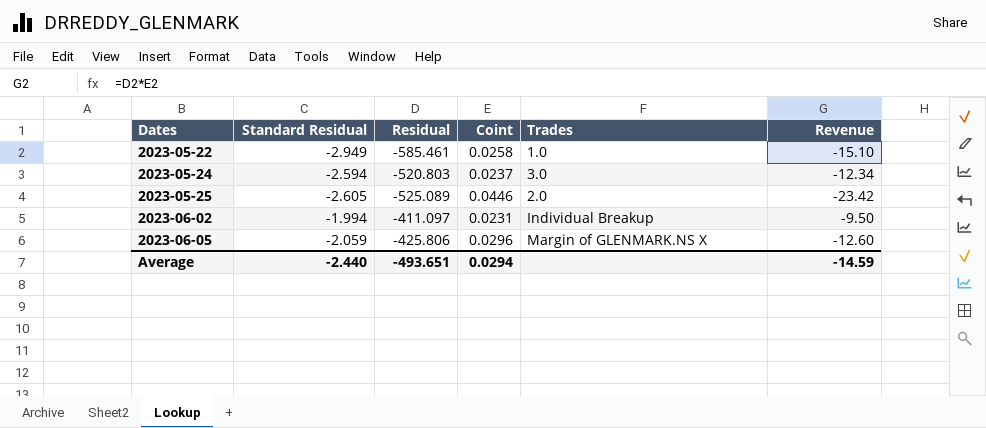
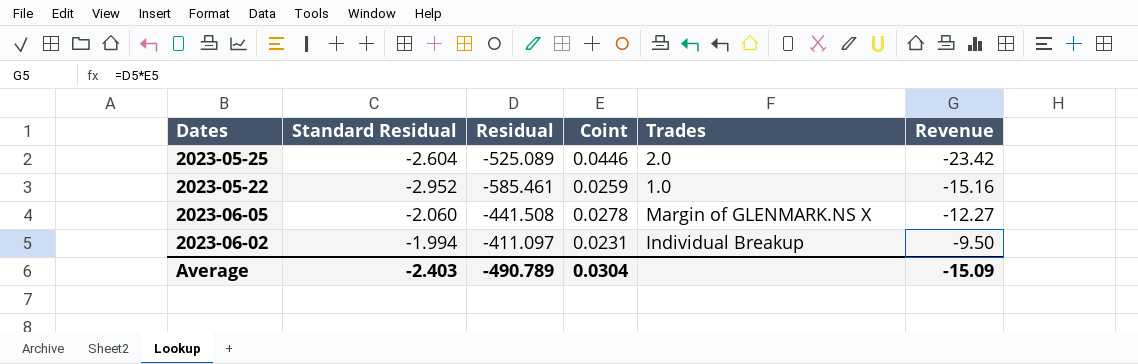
row order: Dates ascending -> Revenue ascending
row 2023-05-24: -2.594 | -520.803 | 0.0237 | 3.0 | -12.34 -> none
2023-05-25 | Standard Residual: -2.605 -> -2.604
2023-05-22 | Standard Residual: -2.949 -> -2.952
2023-05-22 | Coint: 0.0258 -> 0.0259
2023-05-22 | Revenue: -15.10 -> -15.16
2023-06-05 | Standard Residual: -2.059 -> -2.060
2023-06-05 | Residual: -425.806 -> -441.508
2023-06-05 | Coint: 0.0296 -> 0.0278
2023-06-05 | Revenue: -12.60 -> -12.27
Average | Standard Residual: -2.440 -> -2.403
Average | Residual: -493.651 -> -490.789
Average | Coint: 0.0294 -> 0.0304
Average | Revenue: -14.59 -> -15.09

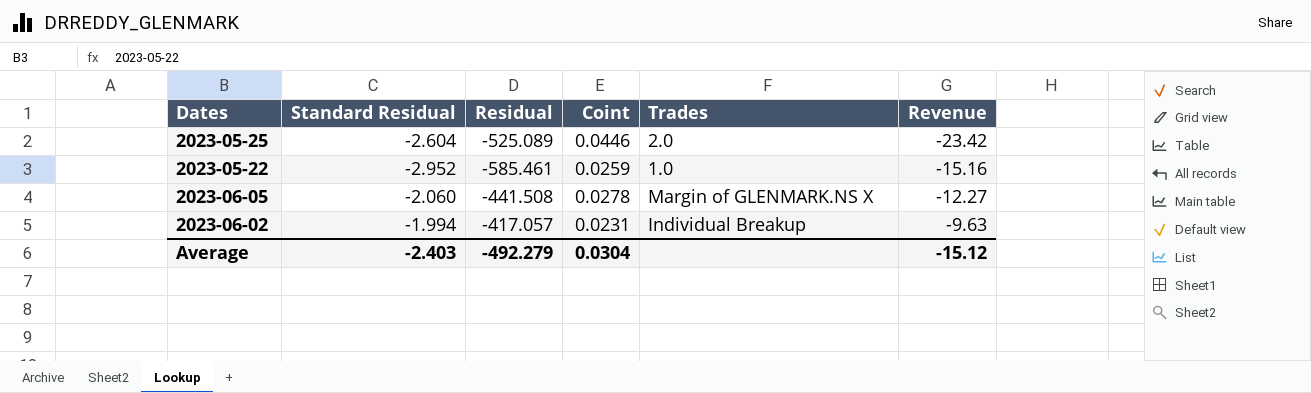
2023-06-02 | Residual: -411.097 -> -417.057
2023-06-02 | Revenue: -9.50 -> -9.63
Average | Residual: -490.789 -> -492.279
Average | Revenue: -15.09 -> -15.12

